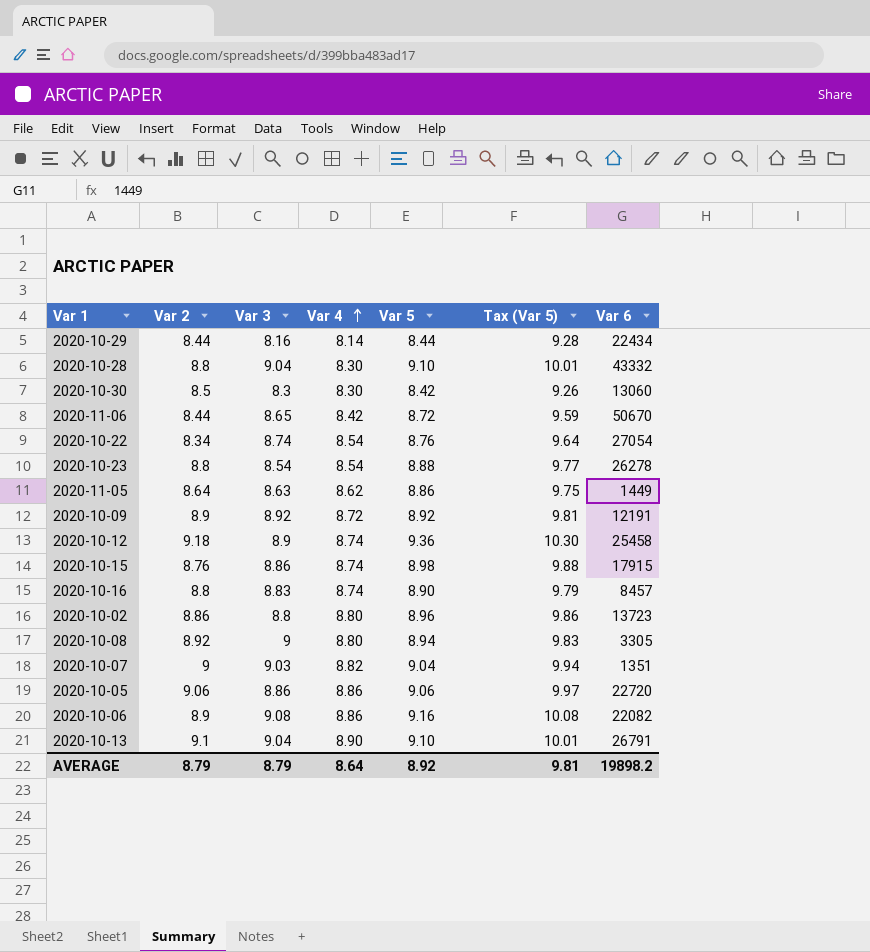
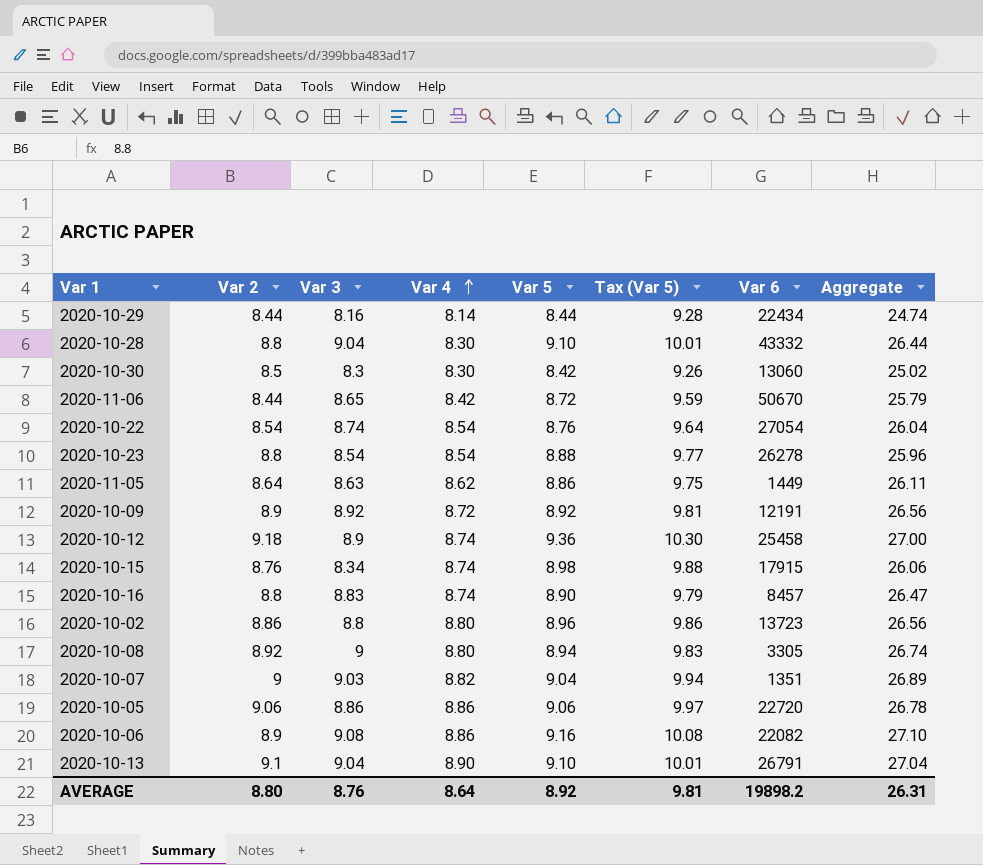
column Aggregate | formula: none -> [Var 3] + [Var 4] + [Var 5]
2020-10-22 | Var 2: 8.34 -> 8.54
2020-10-15 | Var 3: 8.86 -> 8.34
AVERAGE | Var 2: 8.79 -> 8.80
AVERAGE | Var 3: 8.79 -> 8.76

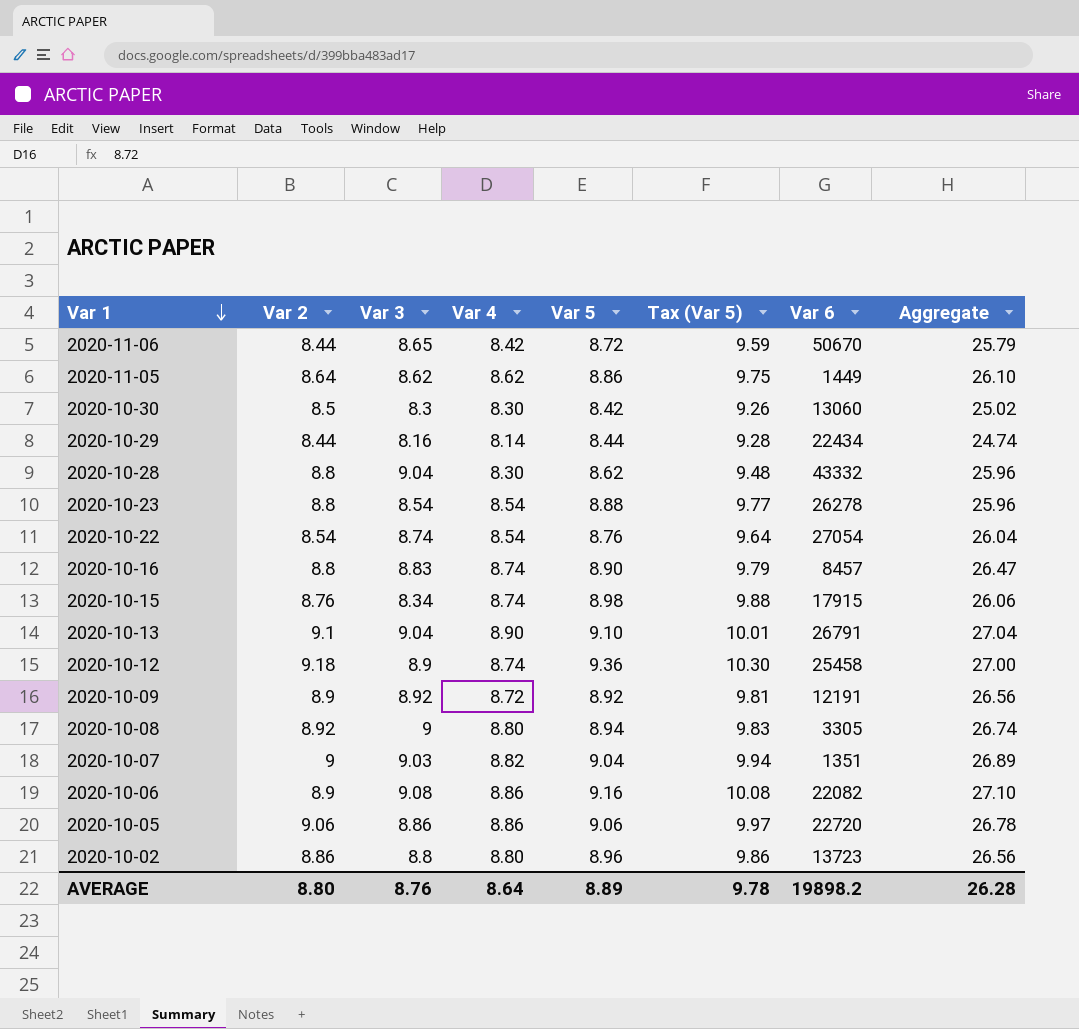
row order: Var 4 ascending -> Var 1 descending
2020-11-05 | Var 3: 8.63 -> 8.62
2020-11-05 | Aggregate: 26.11 -> 26.10
2020-10-28 | Var 5: 9.10 -> 8.62
2020-10-28 | Tax (Var 5): 10.01 -> 9.48
2020-10-28 | Aggregate: 26.44 -> 25.96
AVERAGE | Var 5: 8.92 -> 8.89
AVERAGE | Tax (Var 5): 9.81 -> 9.78
AVERAGE | Aggregate: 26.31 -> 26.28

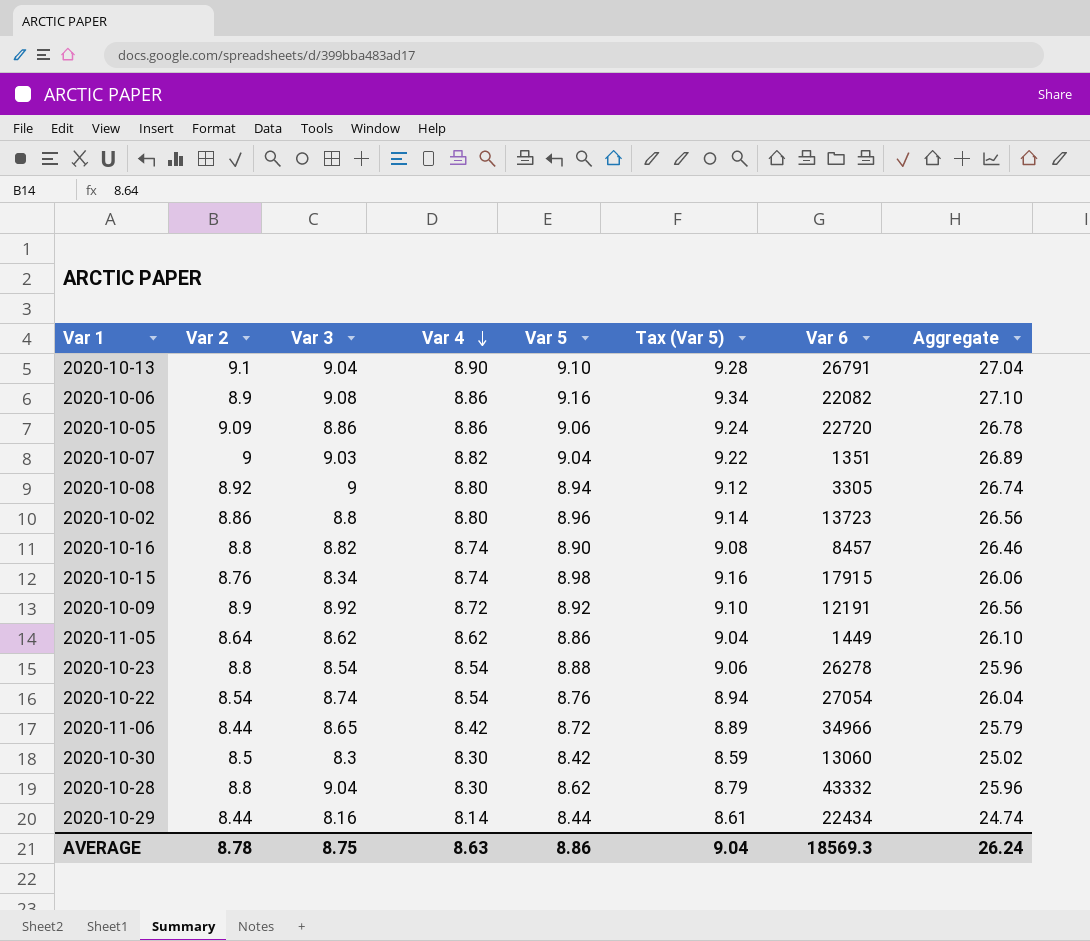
row order: Var 1 descending -> Var 4 descending
column Tax (Var 5) | formula: [Var 5] * 1.1 -> [Var 5] * 1.02
row 2020-10-12: 9.18 | 8.9 | 8.74 | 9.36 | 10.30 | 25458 | 27.00 -> none
2020-10-05 | Var 2: 9.06 -> 9.09
2020-10-16 | Var 3: 8.83 -> 8.82
2020-10-16 | Aggregate: 26.47 -> 26.46
2020-11-06 | Var 6: 50670 -> 34966
AVERAGE | Var 2: 8.80 -> 8.78
AVERAGE | Var 3: 8.76 -> 8.75
AVERAGE | Var 4: 8.64 -> 8.63
AVERAGE | Var 5: 8.89 -> 8.86
AVERAGE | Tax (Var 5): 9.78 -> 9.04
AVERAGE | Var 6: 19898.2 -> 18569.3
AVERAGE | Aggregate: 26.28 -> 26.24

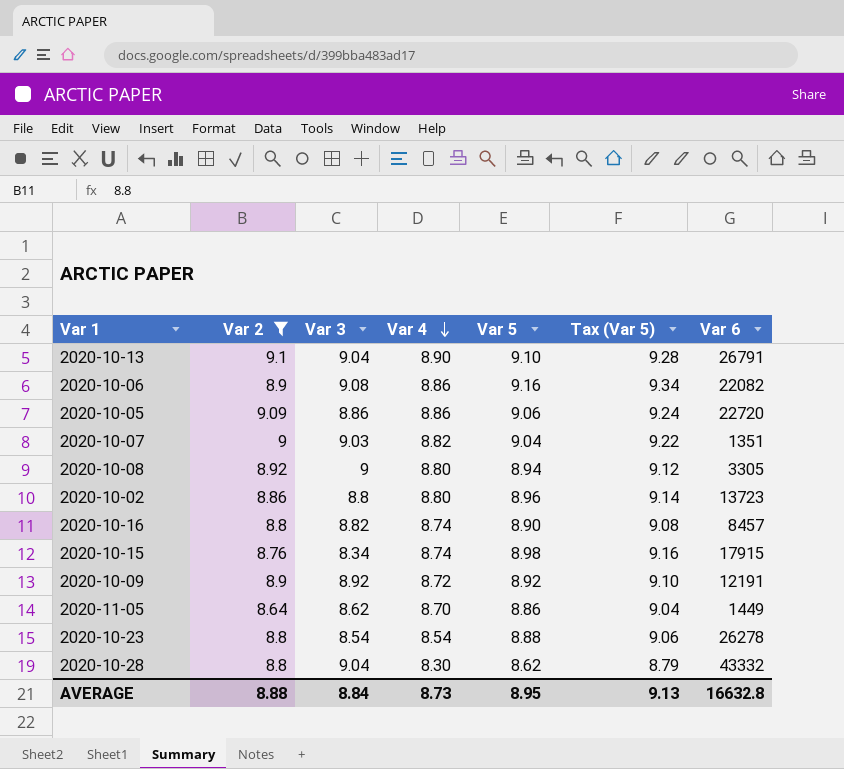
filter: none -> Var 2 >= 8.64
column Aggregate | formula: [Var 3] + [Var 4] + [Var 5] -> none
2020-11-05 | Var 4: 8.62 -> 8.70
AVERAGE | Var 2: 8.78 -> 8.88
AVERAGE | Var 3: 8.75 -> 8.84
AVERAGE | Var 4: 8.63 -> 8.73
AVERAGE | Var 5: 8.86 -> 8.95
AVERAGE | Tax (Var 5): 9.04 -> 9.13
AVERAGE | Var 6: 18569.3 -> 16632.8

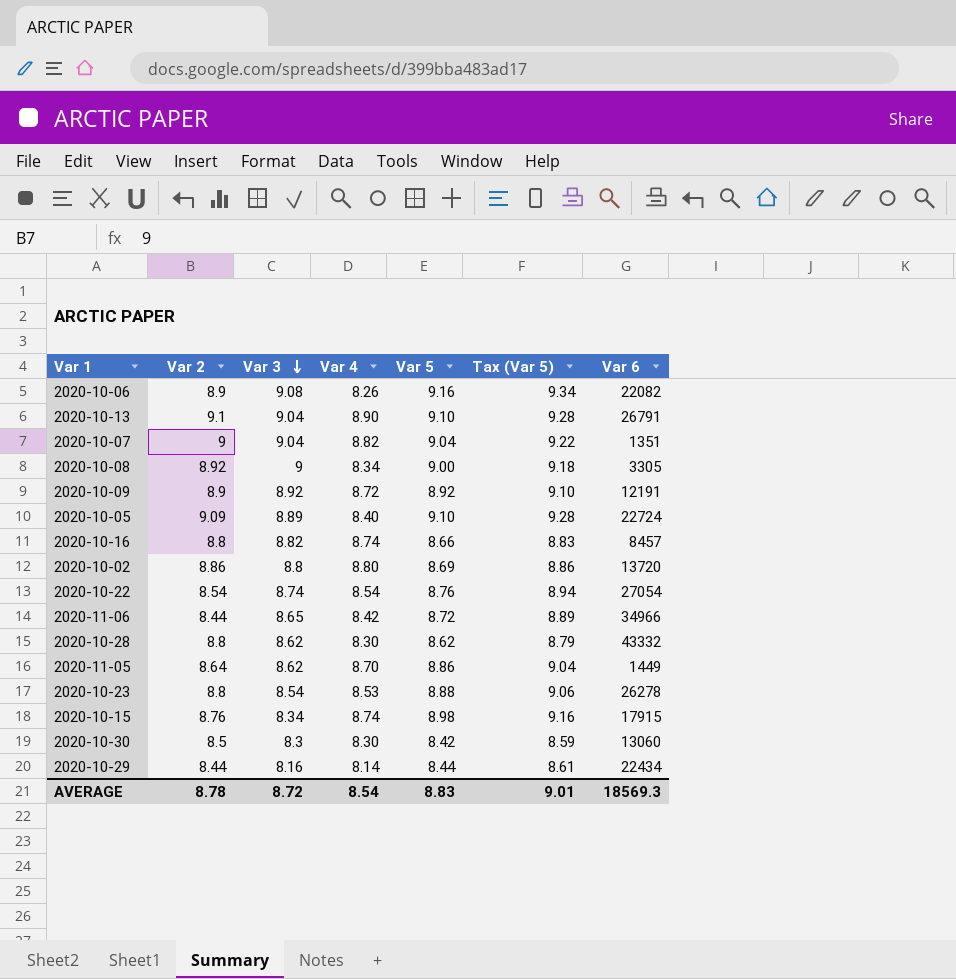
filter: Var 2 >= 8.64 -> none
row order: Var 4 descending -> Var 3 descending
2020-10-06 | Var 4: 8.86 -> 8.26
2020-10-07 | Var 3: 9.03 -> 9.04
2020-10-08 | Var 4: 8.80 -> 8.34
2020-10-08 | Var 5: 8.94 -> 9.00
2020-10-08 | Tax (Var 5): 9.12 -> 9.18
2020-10-05 | Var 3: 8.86 -> 8.89
2020-10-05 | Var 4: 8.86 -> 8.40
2020-10-05 | Var 5: 9.06 -> 9.10
2020-10-05 | Tax (Var 5): 9.24 -> 9.28
2020-10-05 | Var 6: 22720 -> 22724
2020-10-16 | Var 5: 8.90 -> 8.66
2020-10-16 | Tax (Var 5): 9.08 -> 8.83
2020-10-02 | Var 5: 8.96 -> 8.69
2020-10-02 | Tax (Var 5): 9.14 -> 8.86
2020-10-02 | Var 6: 13723 -> 13720
2020-10-28 | Var 3: 9.04 -> 8.62
2020-10-23 | Var 4: 8.54 -> 8.53
AVERAGE | Var 2: 8.88 -> 8.78
AVERAGE | Var 3: 8.84 -> 8.72
AVERAGE | Var 4: 8.73 -> 8.54
AVERAGE | Var 5: 8.95 -> 8.83
AVERAGE | Tax (Var 5): 9.13 -> 9.01
AVERAGE | Var 6: 16632.8 -> 18569.3

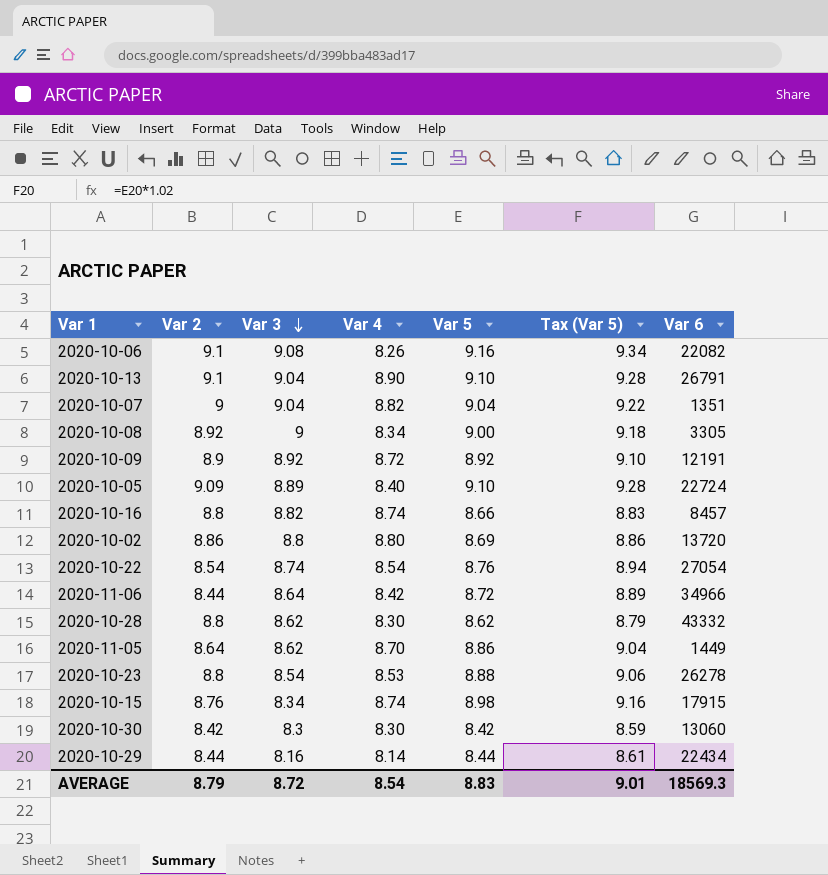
2020-10-06 | Var 2: 8.9 -> 9.1
2020-11-06 | Var 3: 8.65 -> 8.64
2020-10-30 | Var 2: 8.5 -> 8.42
AVERAGE | Var 2: 8.78 -> 8.79

